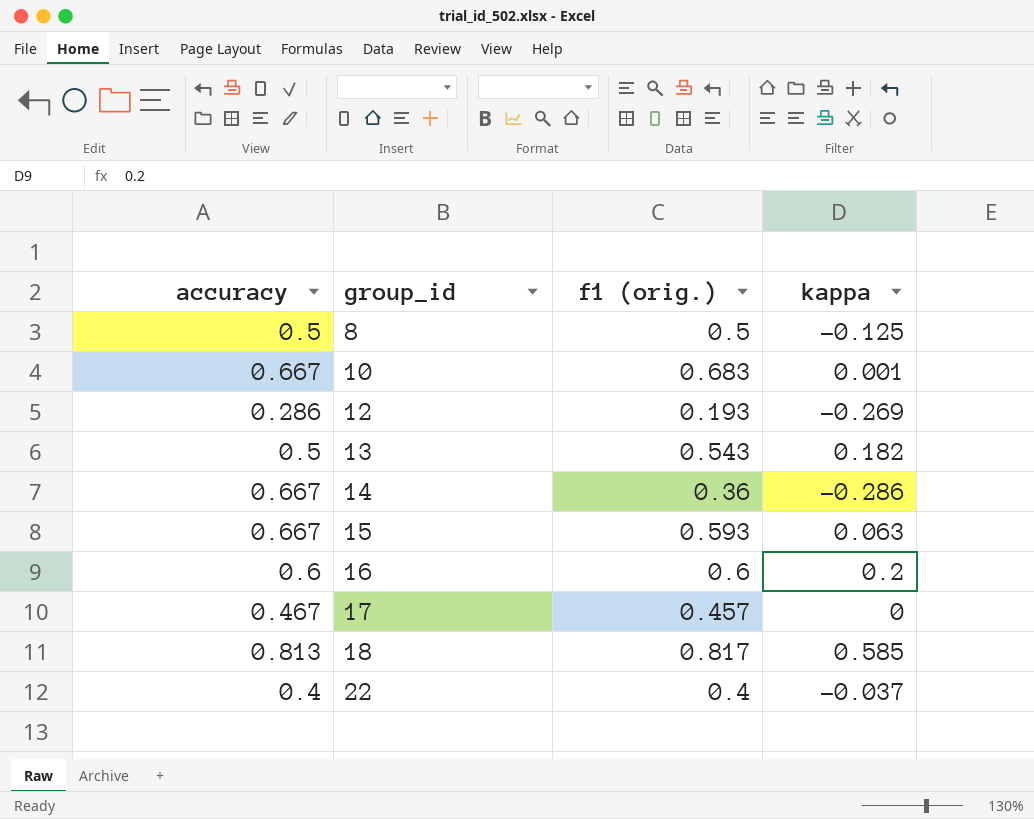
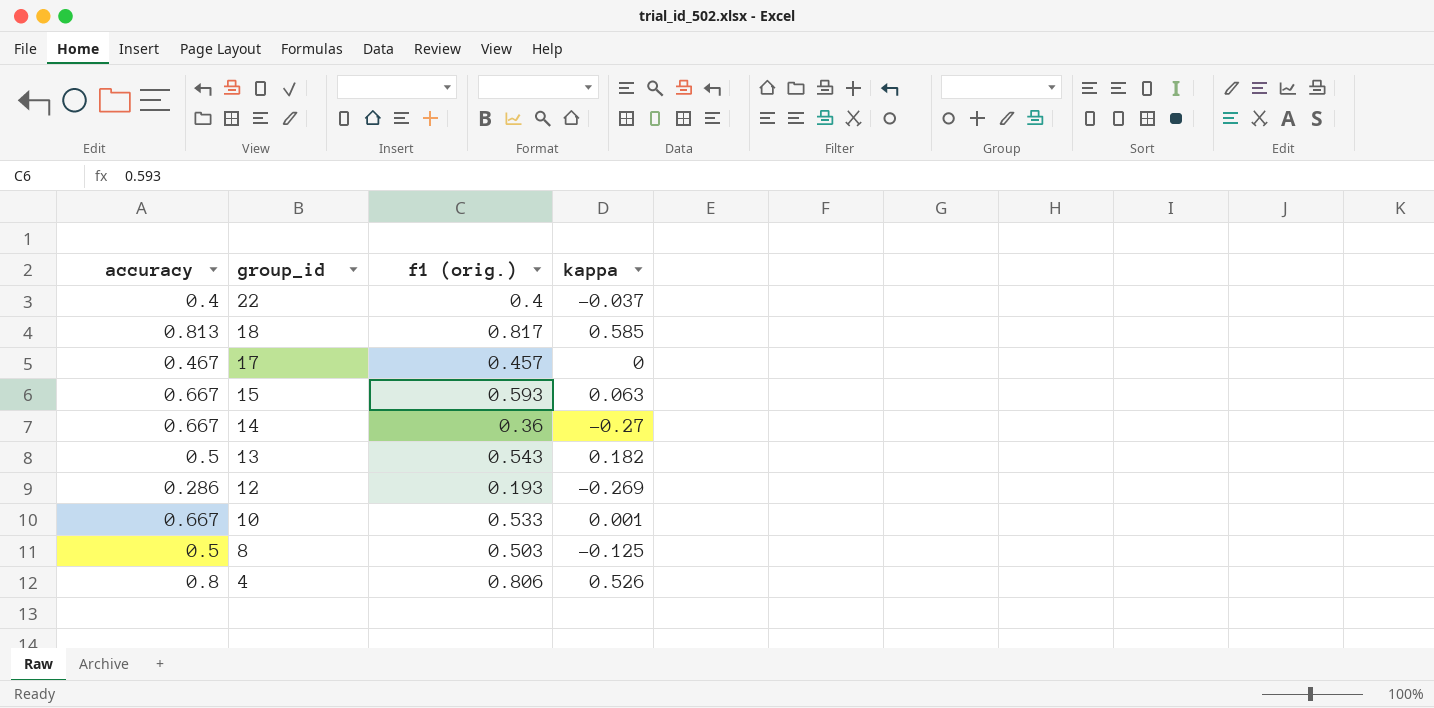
row order: group_id ascending -> group_id descending
row 16: 0.6 | 0.6 | 0.2 -> none
14 | kappa: -0.286 -> -0.27
10 | f1 (orig.): 0.683 -> 0.533
8 | f1 (orig.): 0.5 -> 0.503
row 4: none -> 0.8 | 0.806 | 0.526

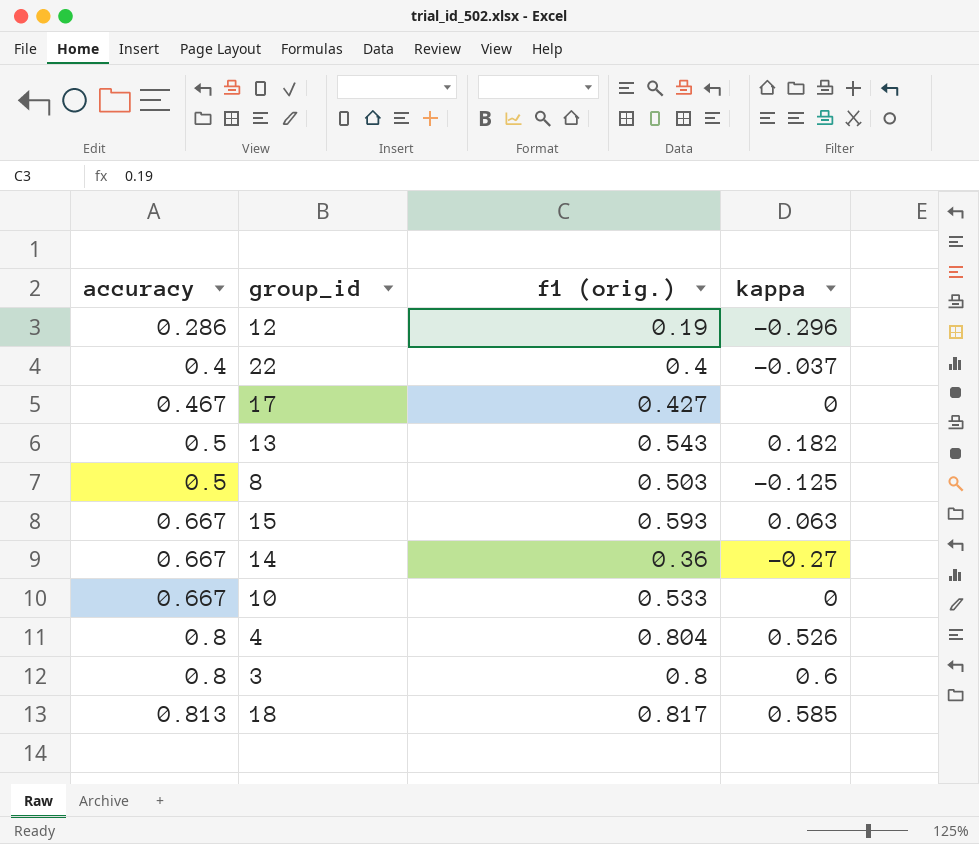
row order: group_id descending -> accuracy ascending
12 | f1 (orig.): 0.193 -> 0.19
12 | kappa: -0.269 -> -0.296
17 | f1 (orig.): 0.457 -> 0.427
10 | kappa: 0.001 -> 0
4 | f1 (orig.): 0.806 -> 0.804
row 3: none -> 0.8 | 0.8 | 0.6

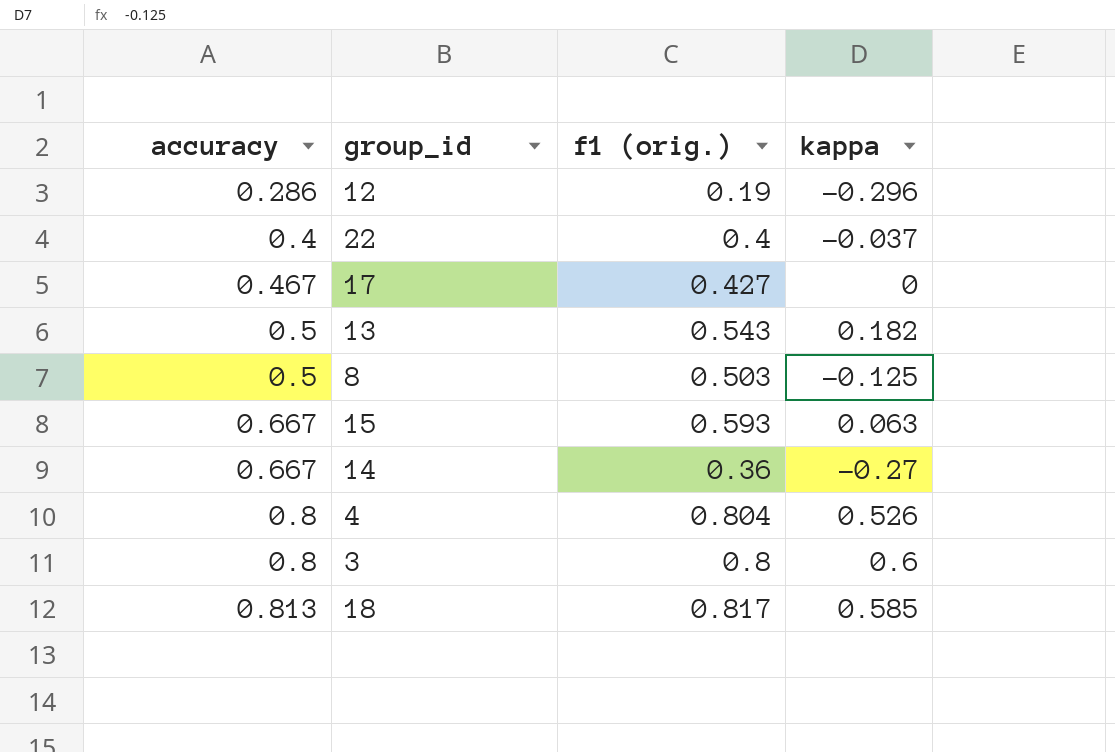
row 10: 0.667 | 0.533 | 0 -> none

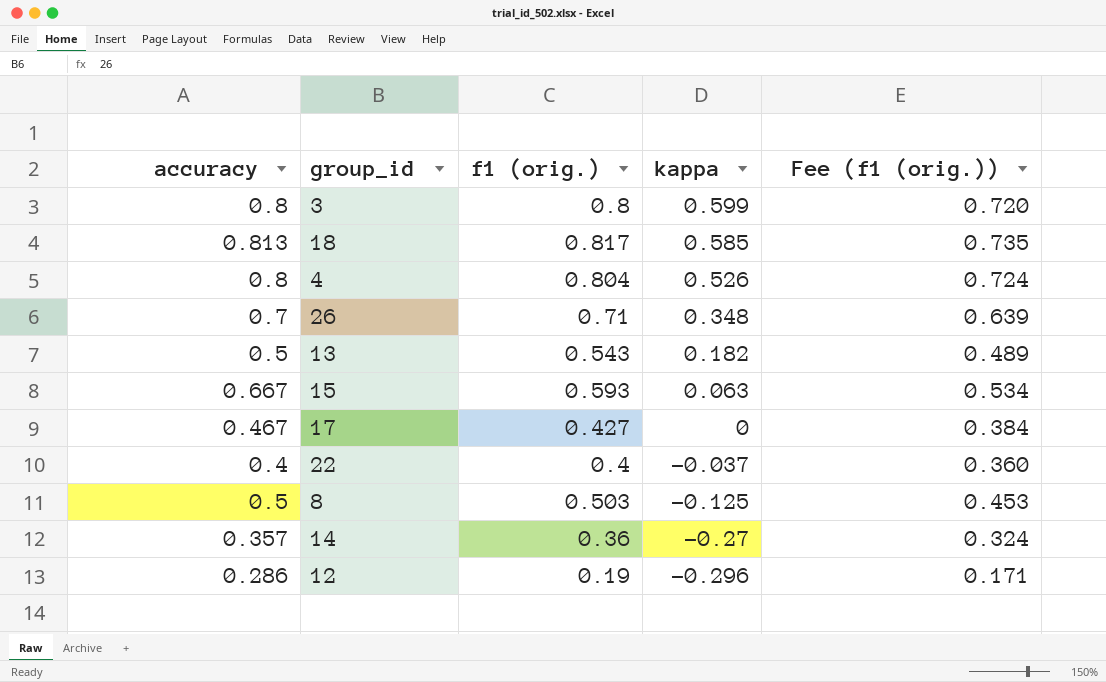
row order: accuracy ascending -> kappa descending
column Fee (f1 (orig.)) | formula: none -> [f1 (orig.)] * 0.9
3 | kappa: 0.6 -> 0.599
row 26: none -> 0.7 | 0.71 | 0.348 | 0.639
14 | accuracy: 0.667 -> 0.357

